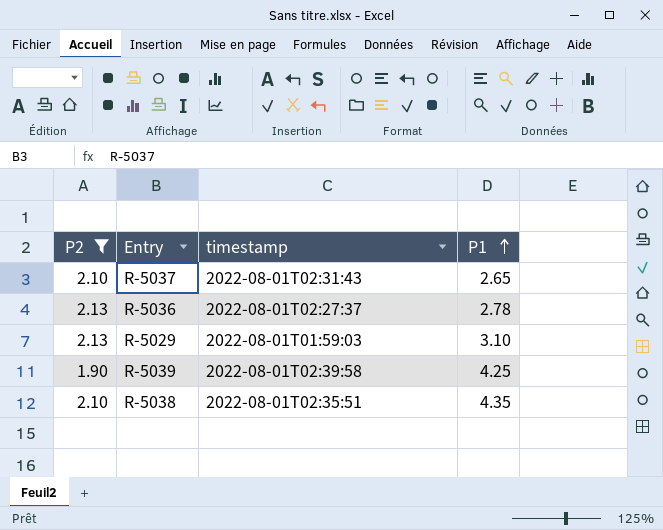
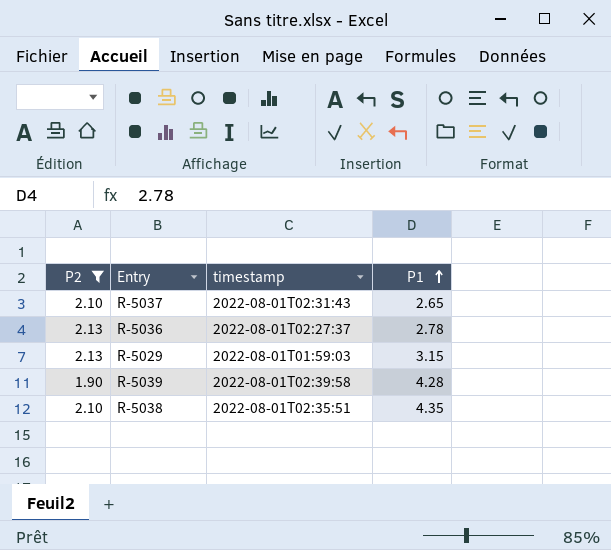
R-5029 | P1: 3.10 -> 3.15
R-5039 | P1: 4.25 -> 4.28

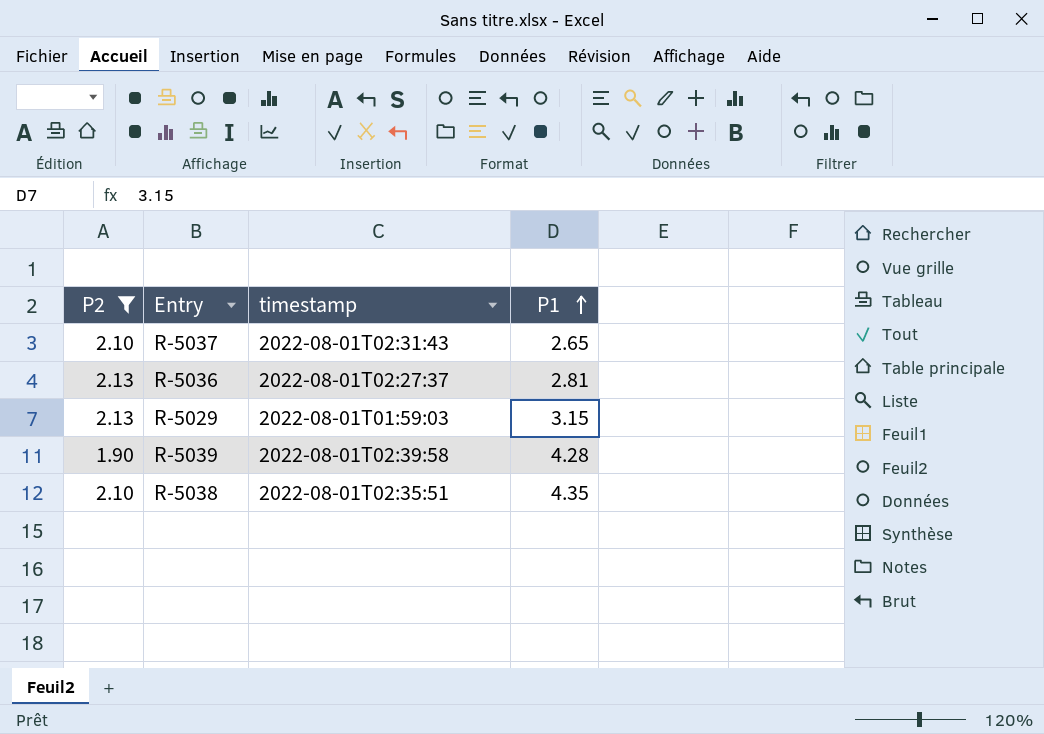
R-5036 | P1: 2.78 -> 2.81

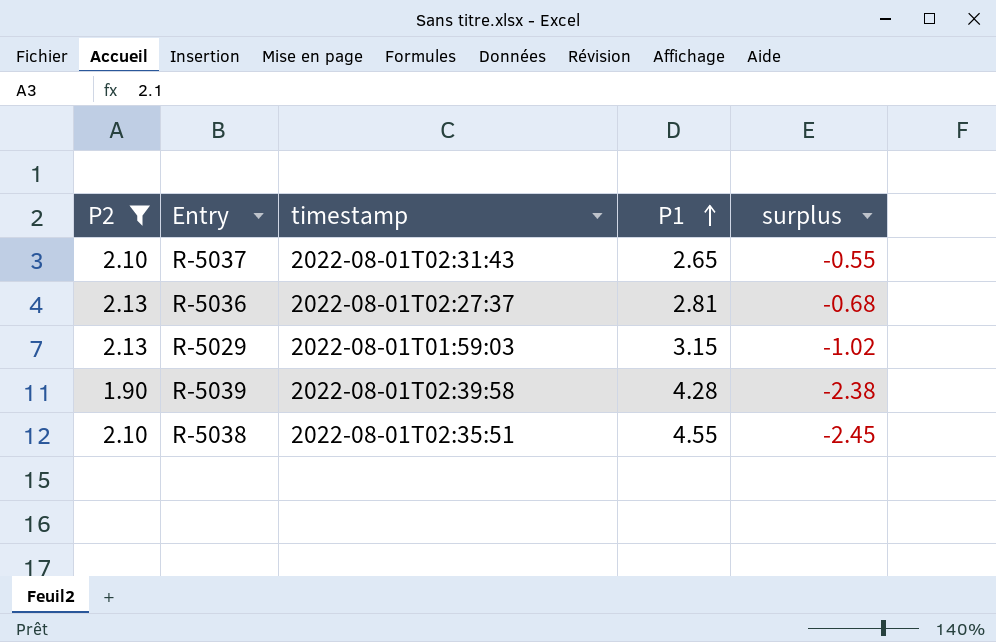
column surplus | formula: none -> [P2] - [P1]
R-5038 | P1: 4.35 -> 4.55

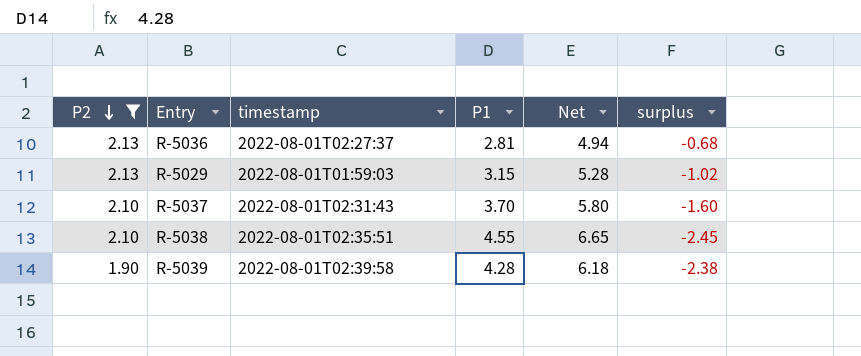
row order: P1 ascending -> P2 descending
column Net | formula: none -> [P2] + [P1]
R-5037 | P1: 2.65 -> 3.70
R-5037 | surplus: -0.55 -> -1.60

